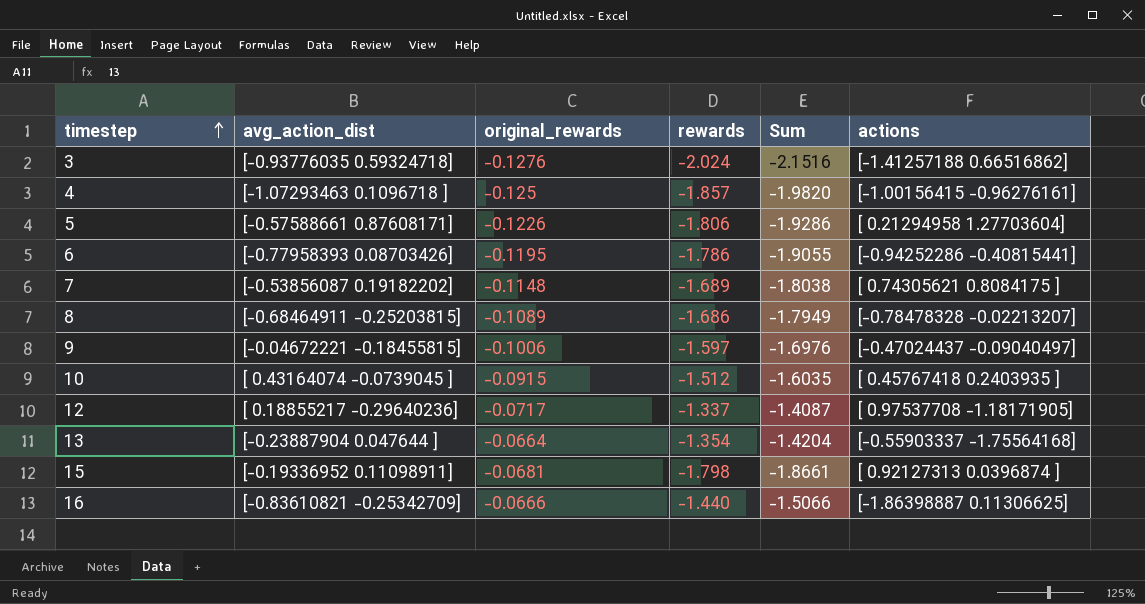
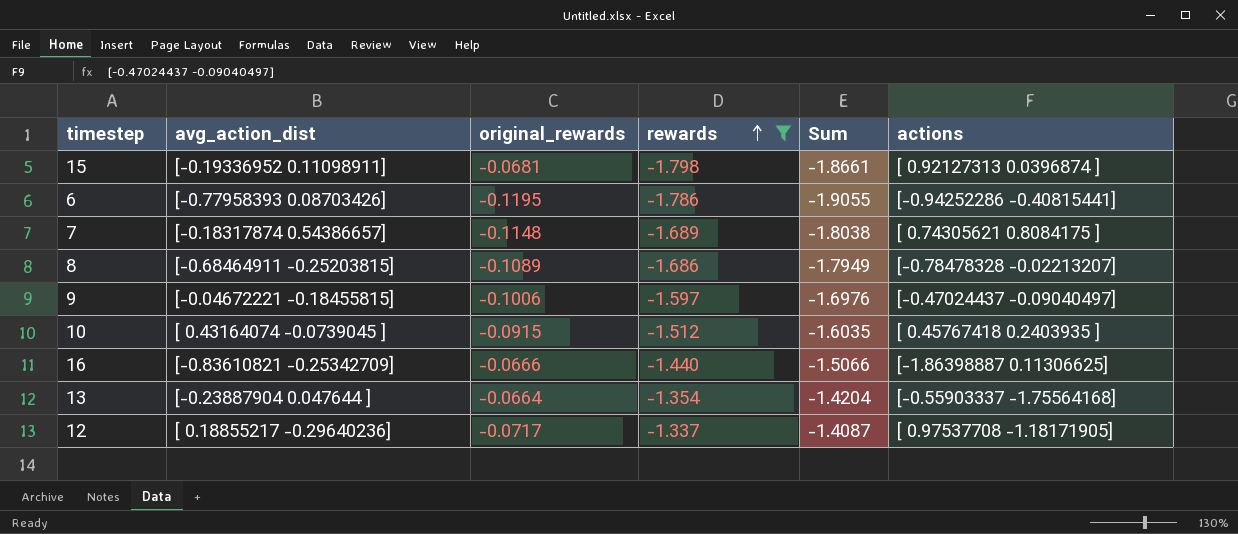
filter: none -> rewards >= -1.798
row order: timestep ascending -> rewards ascending
7 | avg_action_dist: [-0.53856087 0.19182202] -> [-0.18317874 0.54386657]

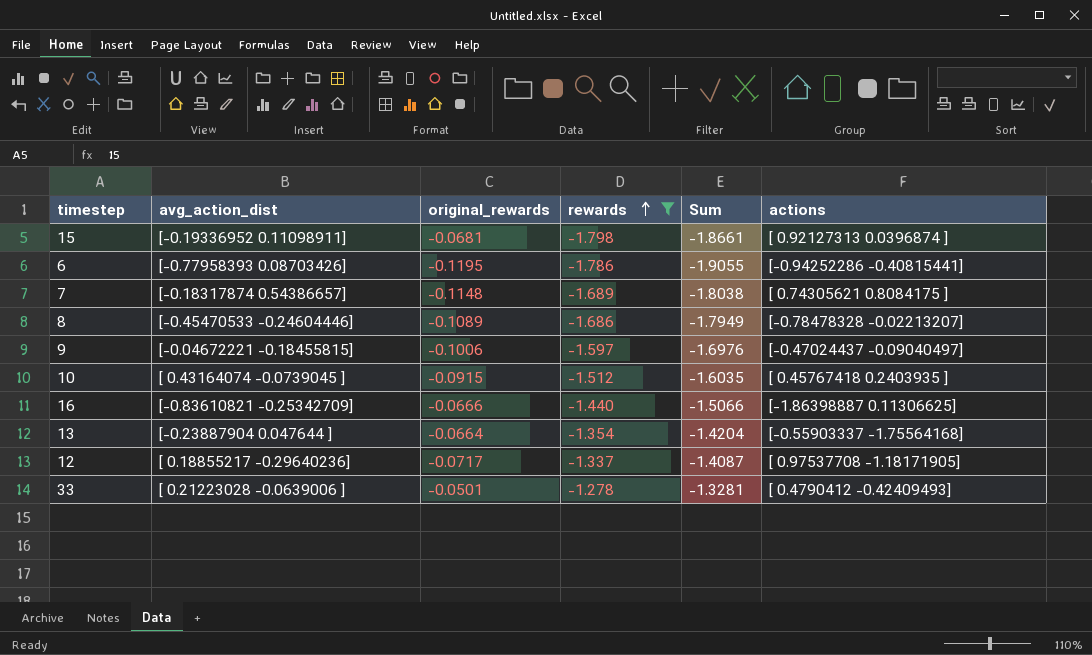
8 | avg_action_dist: [-0.68464911 -0.25203815] -> [-0.45470533 -0.24604446]
row 33: none -> [ 0.21223028 -0.0639006 ] | -0.0501 | -1.278 | -1.3281 | [ 0.4790412 -0.42409493]

